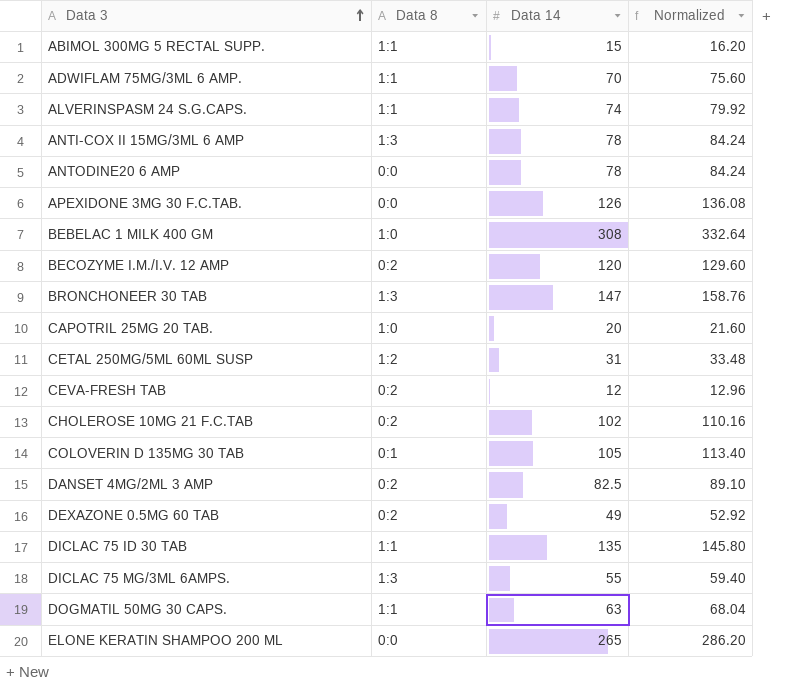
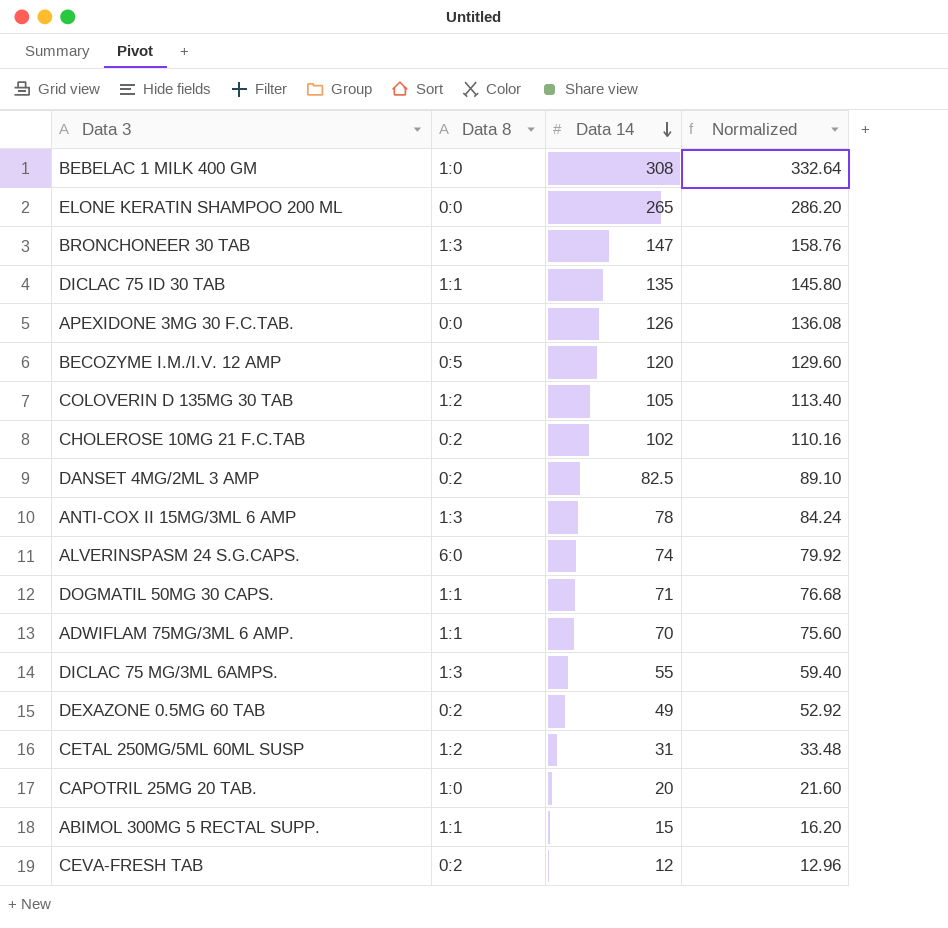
row order: Data 3 ascending -> Data 14 descending
row ANTODINE20 6 AMP: 0:0 | 78 | 84.24 -> none
BECOZYME I.M./I.V. 12 AMP | Data 8: 0:2 -> 0:5
COLOVERIN D 135MG 30 TAB | Data 8: 0:1 -> 1:2
ALVERINSPASM 24 S.G.CAPS. | Data 8: 1:1 -> 6:0
DOGMATIL 50MG 30 CAPS. | Data 14: 63 -> 71
DOGMATIL 50MG 30 CAPS. | Normalized: 68.04 -> 76.68

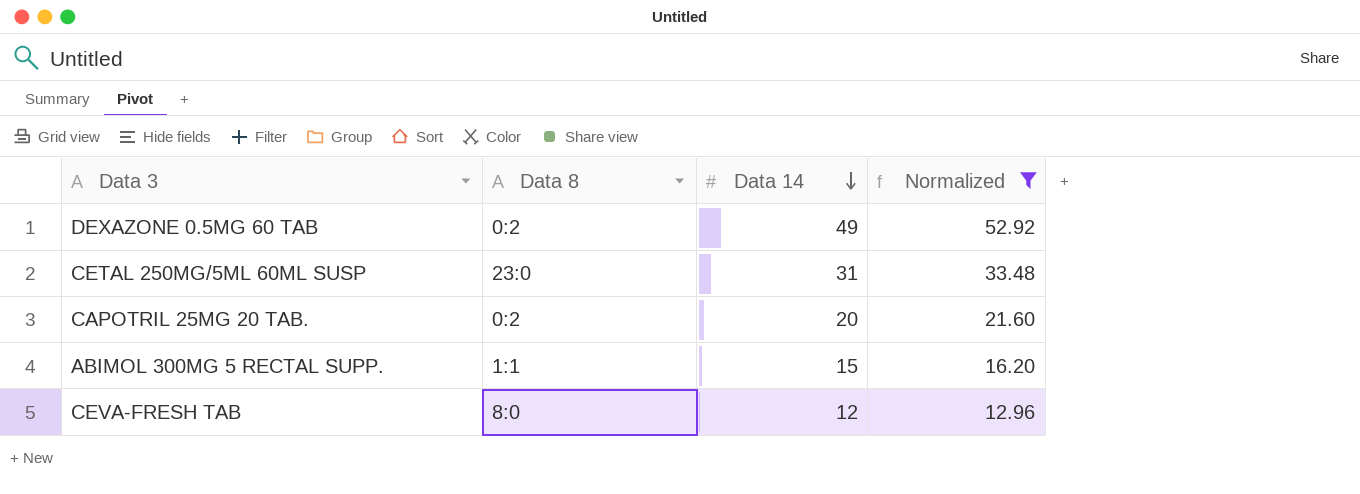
filter: none -> Normalized <= 52.92
CETAL 250MG/5ML 60ML SUSP | Data 8: 1:2 -> 23:0
CAPOTRIL 25MG 20 TAB. | Data 8: 1:0 -> 0:2
CEVA-FRESH TAB | Data 8: 0:2 -> 8:0

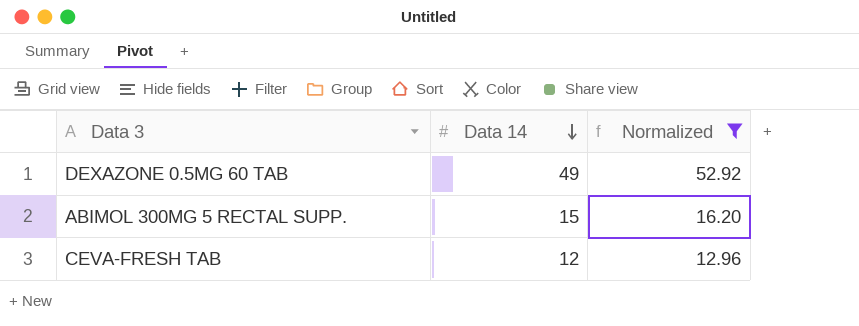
column Data 8 | position: 2 -> none
row CETAL 250MG/5ML 60ML SUSP: 23:0 | 31 | 33.48 -> none
row CAPOTRIL 25MG 20 TAB.: 0:2 | 20 | 21.60 -> none

